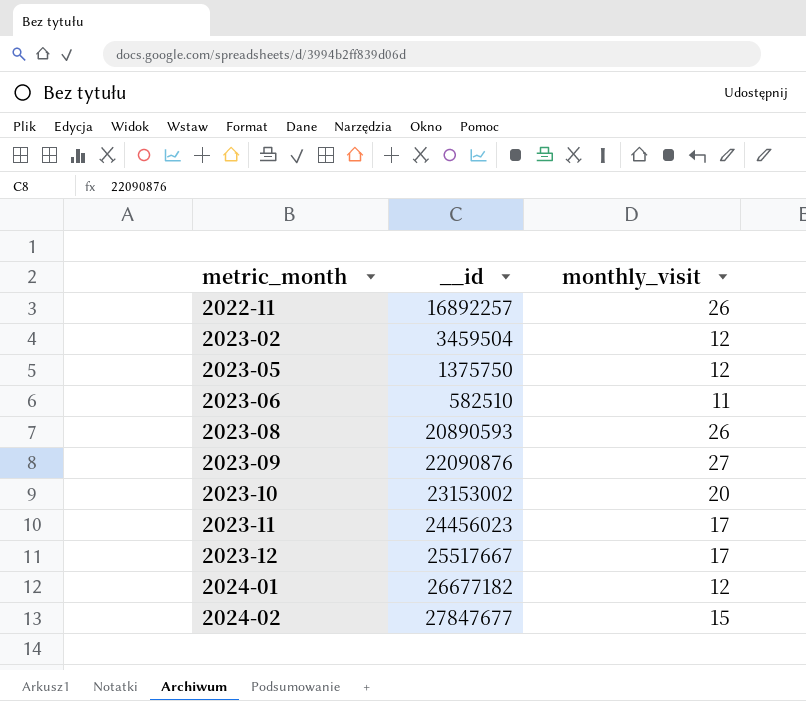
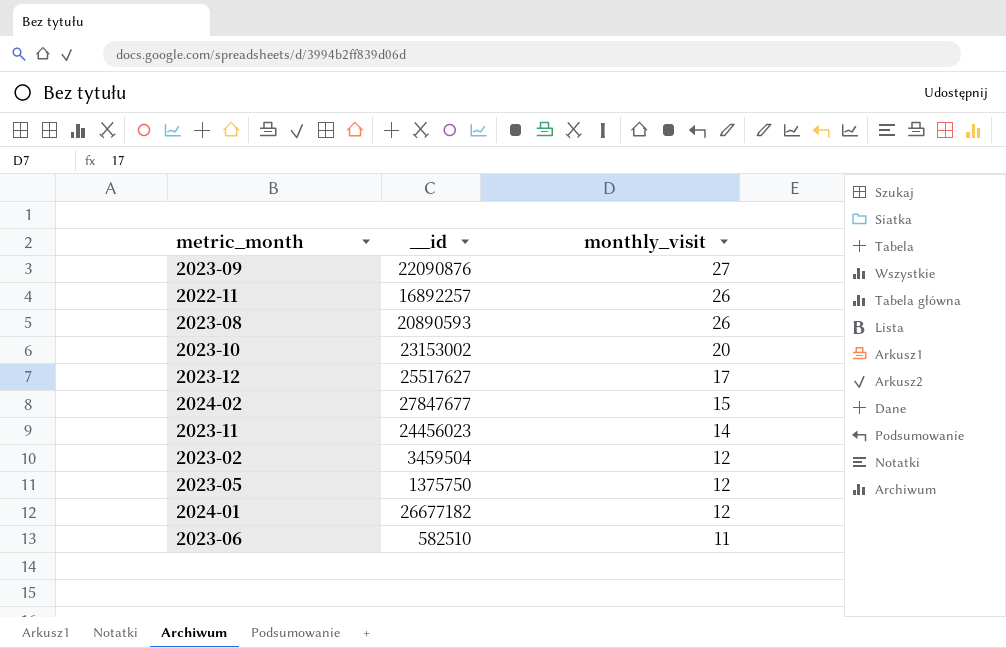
row order: metric_month ascending -> monthly_visit descending
2023-12 | __id: 25517667 -> 25517627
2023-11 | monthly_visit: 17 -> 14

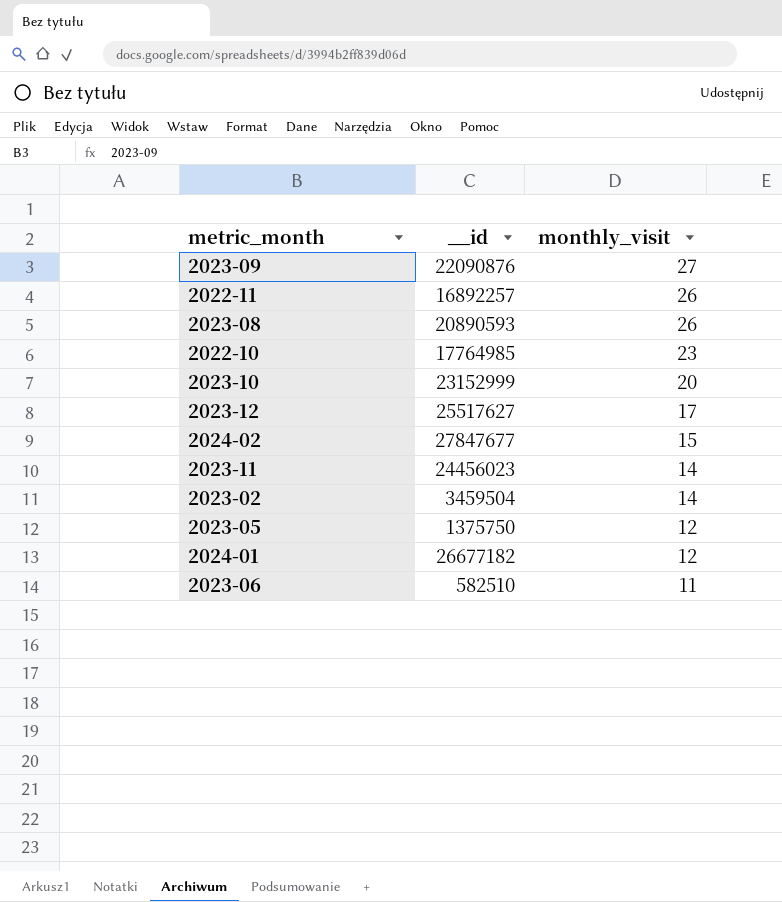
row 2022-10: none -> 17764985 | 23
2023-10 | __id: 23153002 -> 23152999
2023-02 | monthly_visit: 12 -> 14

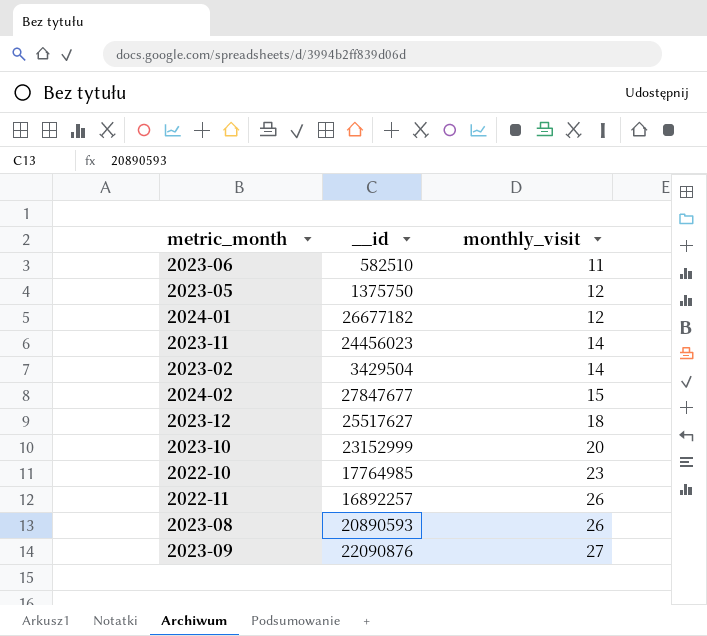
row order: monthly_visit descending -> monthly_visit ascending
2023-02 | __id: 3459504 -> 3429504
2023-12 | monthly_visit: 17 -> 18

